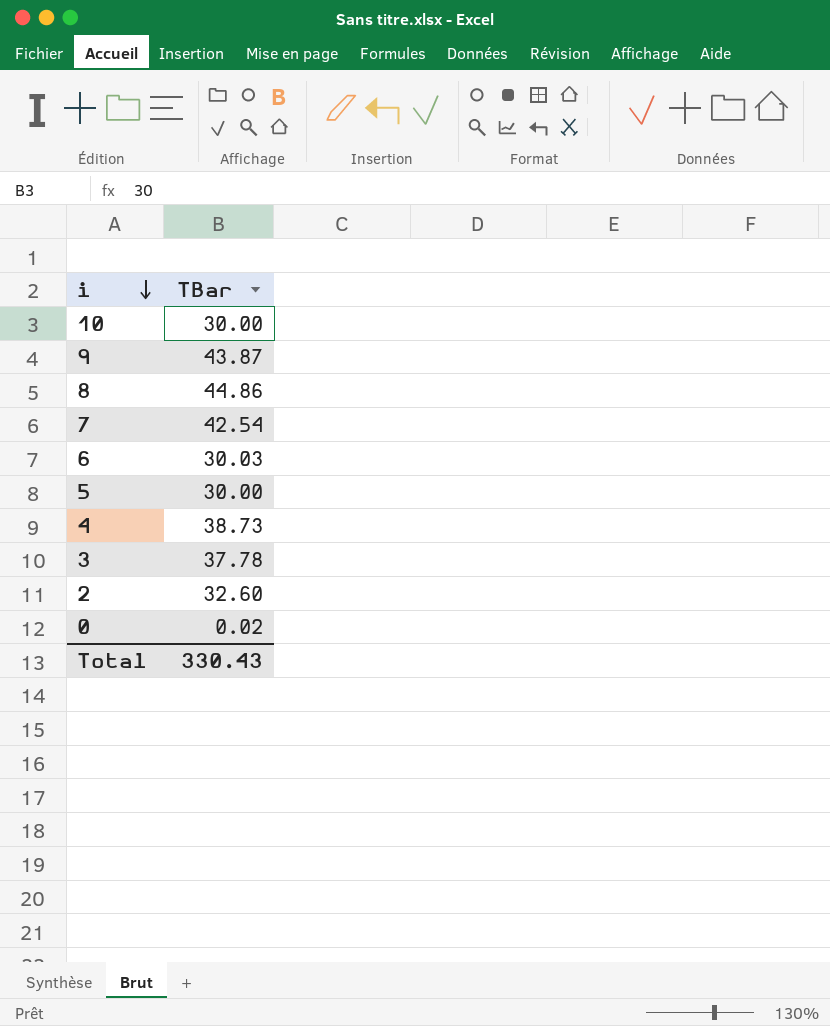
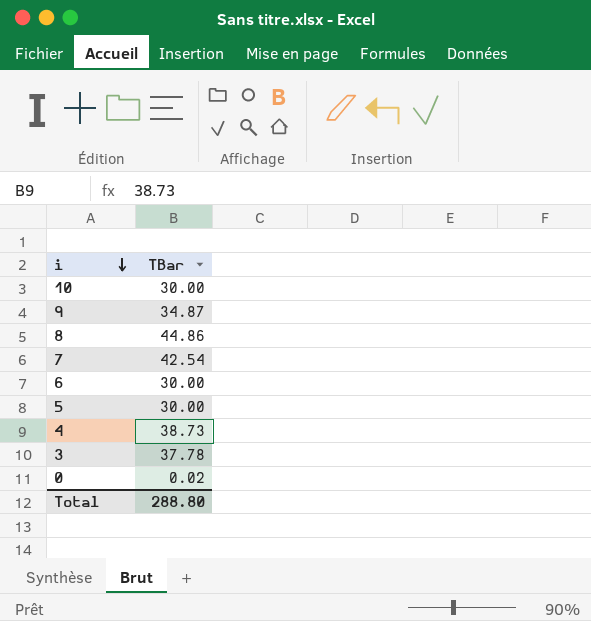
row 2: 32.60 -> none
9 | TBar: 43.87 -> 34.87
6 | TBar: 30.03 -> 30.00
Total | TBar: 330.43 -> 288.80

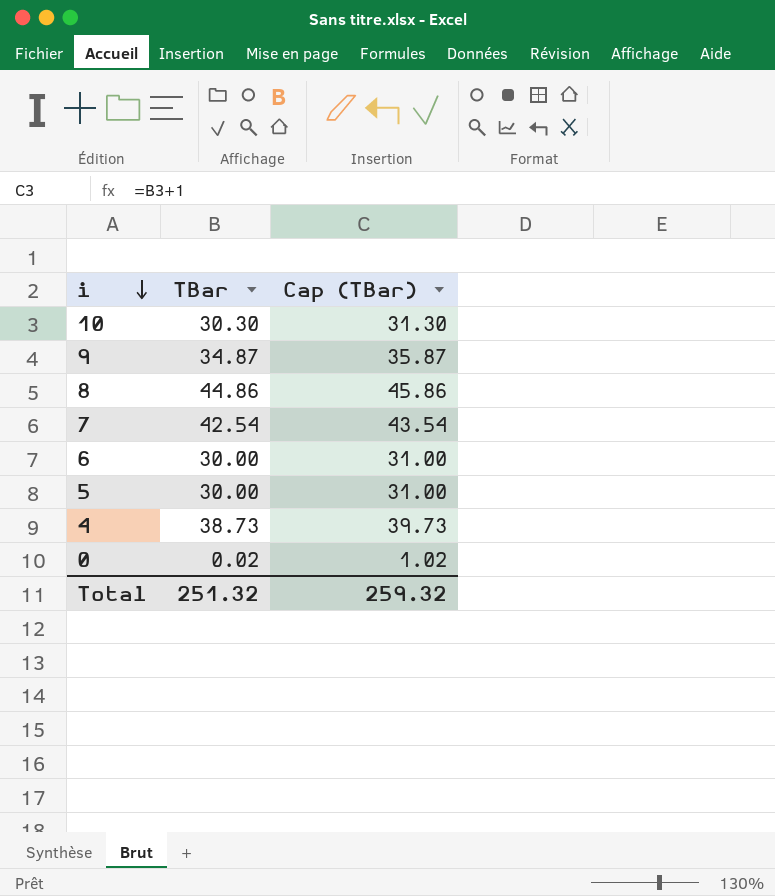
column Cap (TBar) | formula: none -> [TBar] + 1
row 3: 37.78 -> none
10 | TBar: 30.00 -> 30.30
Total | TBar: 288.80 -> 251.32

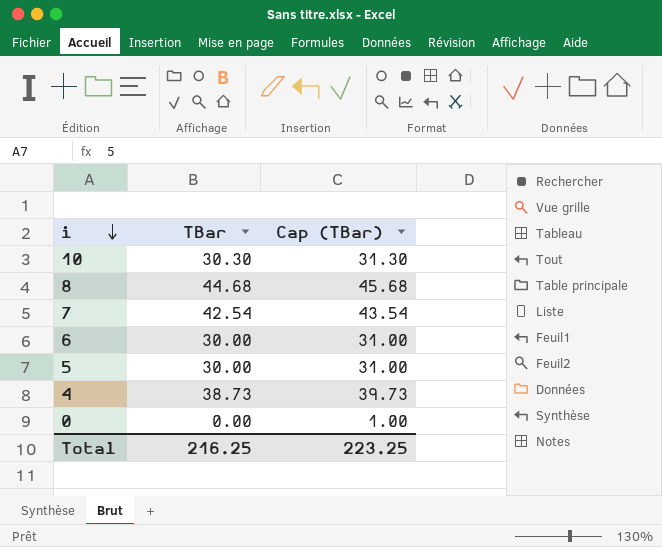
row 9: 34.87 | 35.87 -> none
8 | TBar: 44.86 -> 44.68
8 | Cap (TBar): 45.86 -> 45.68
0 | TBar: 0.02 -> 0.00
0 | Cap (TBar): 1.02 -> 1.00
Total | TBar: 251.32 -> 216.25
Total | Cap (TBar): 259.32 -> 223.25

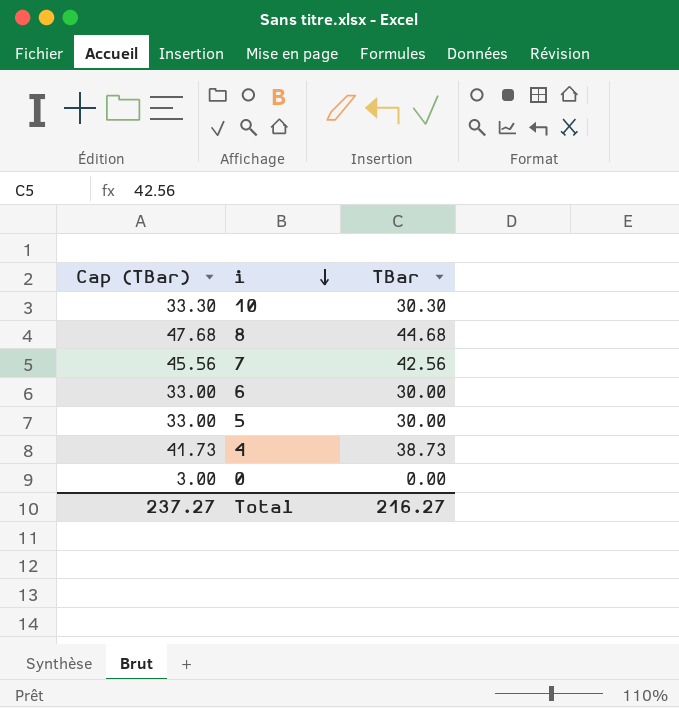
column Cap (TBar) | formula: [TBar] + 1 -> [TBar] + 3
column Cap (TBar) | position: 3 -> 1
7 | TBar: 42.54 -> 42.56
Total | Cap (TBar): 223.25 -> 237.27
Total | TBar: 216.25 -> 216.27

